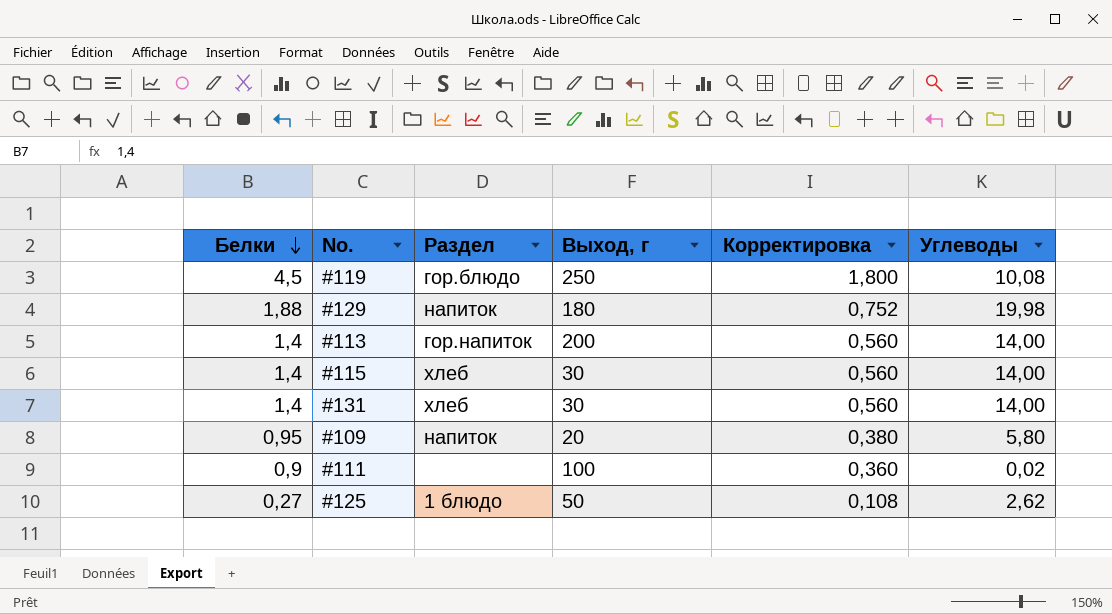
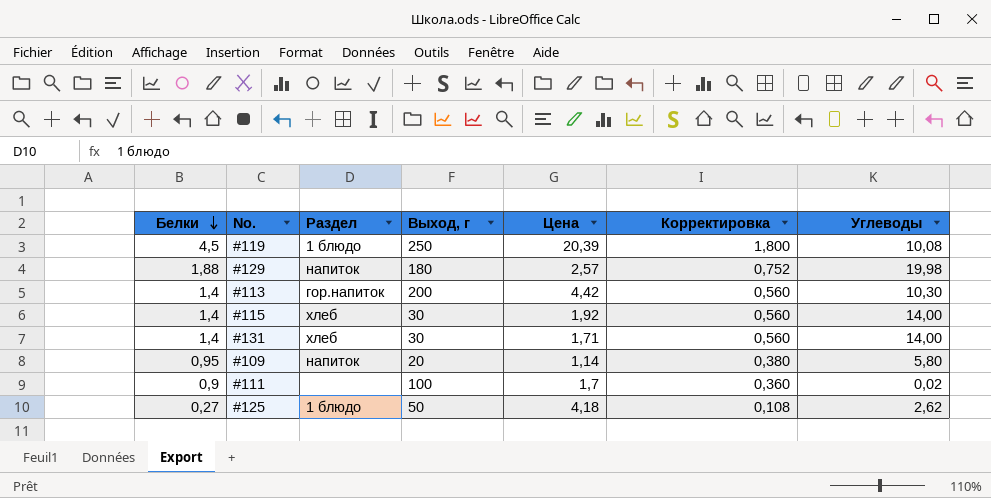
column Цена | position: none -> 5
#119 | Раздел: гор.блюдо -> 1 блюдо
#113 | Углеводы: 14,00 -> 10,30

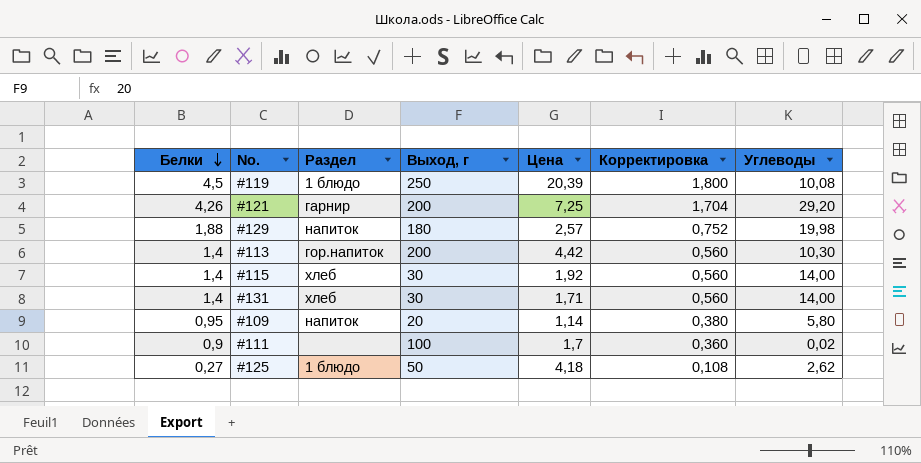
row #121: none -> 4,26 | гарнир | 200 | 7,25 | 1,704 | 29,20

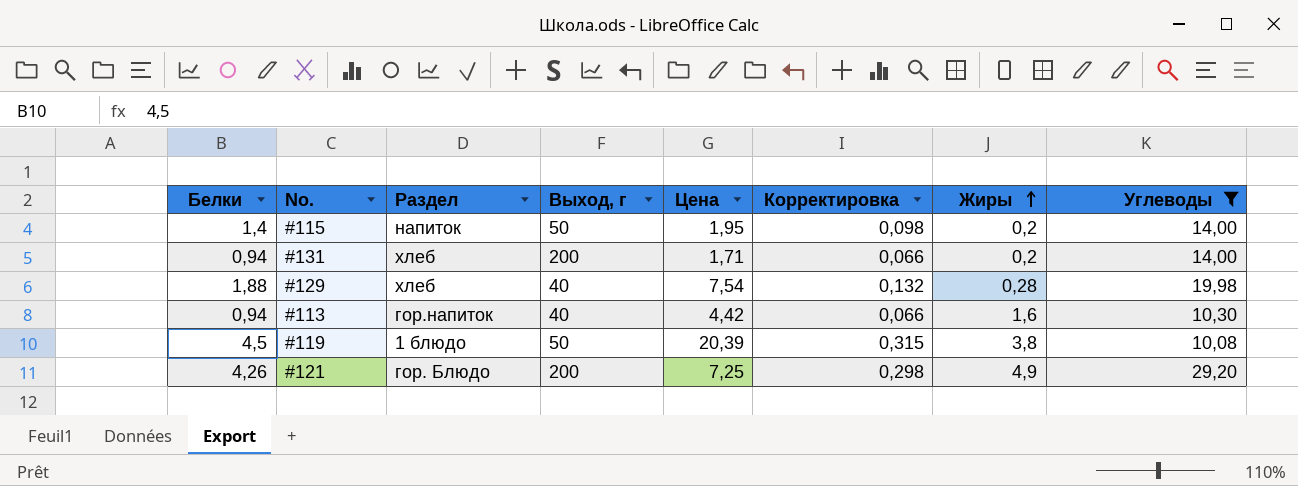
filter: none -> Углеводы >= 10,08
row order: Белки descending -> Жиры ascending
column Корректировка | formula: [Белки] * 0,4 -> [Белки] * 0,07
column Жиры | position: none -> 7
#115 | Раздел: хлеб -> напиток
#115 | Выход, г: 30 -> 50
#115 | Цена: 1,92 -> 1,95
#131 | Белки: 1,4 -> 0,94
#131 | Выход, г: 30 -> 200
#129 | Раздел: напиток -> хлеб
#129 | Выход, г: 180 -> 40
#129 | Цена: 2,57 -> 7,54
#113 | Белки: 1,4 -> 0,94
#113 | Выход, г: 200 -> 40
#119 | Выход, г: 250 -> 50
#121 | Раздел: гарнир -> гор. Блюдо

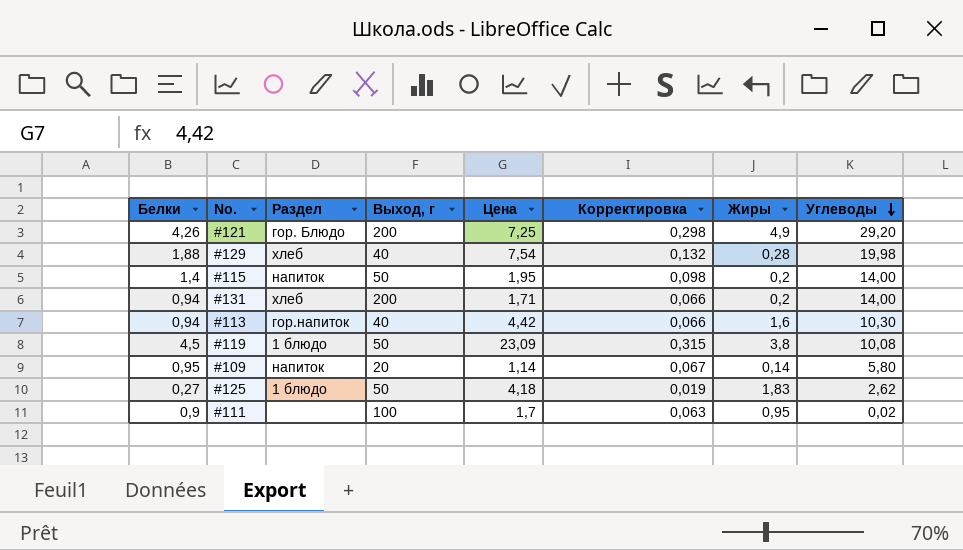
filter: Углеводы >= 10,08 -> none
row order: Жиры ascending -> Углеводы descending
#119 | Цена: 20,39 -> 23,09

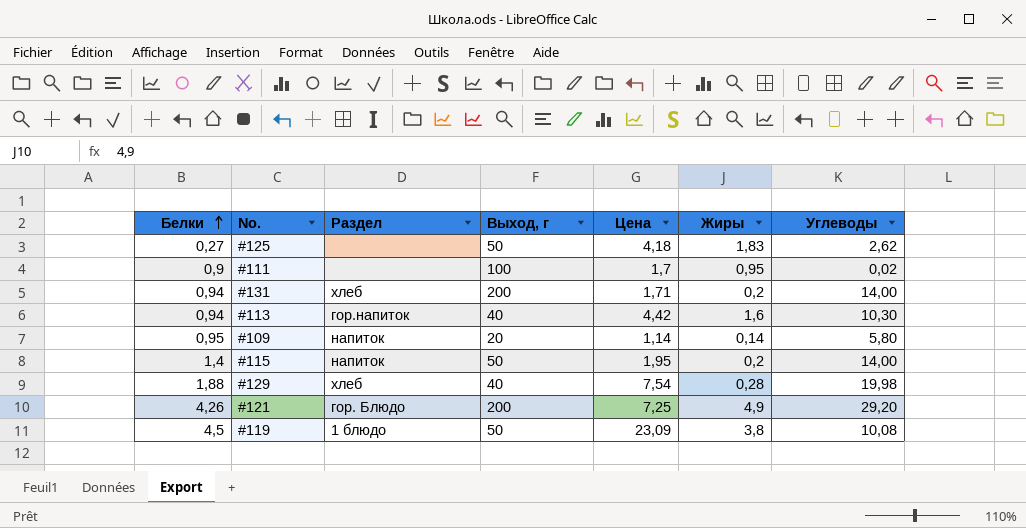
row order: Углеводы descending -> Белки ascending
column Корректировка | formula: [Белки] * 0,07 -> none
#125 | Раздел: 1 блюдо -> none

